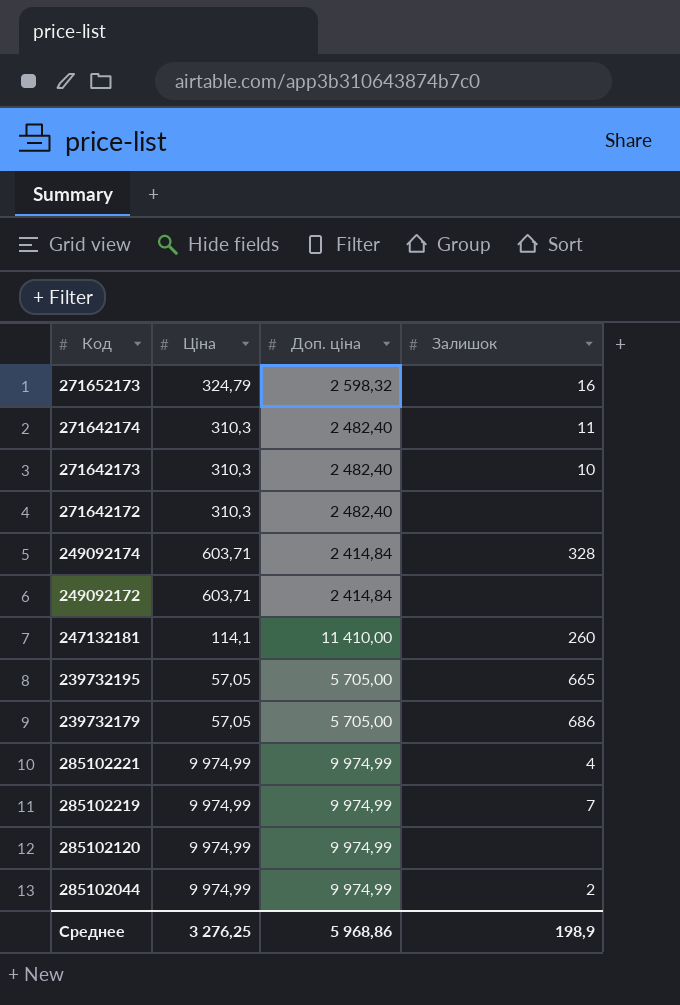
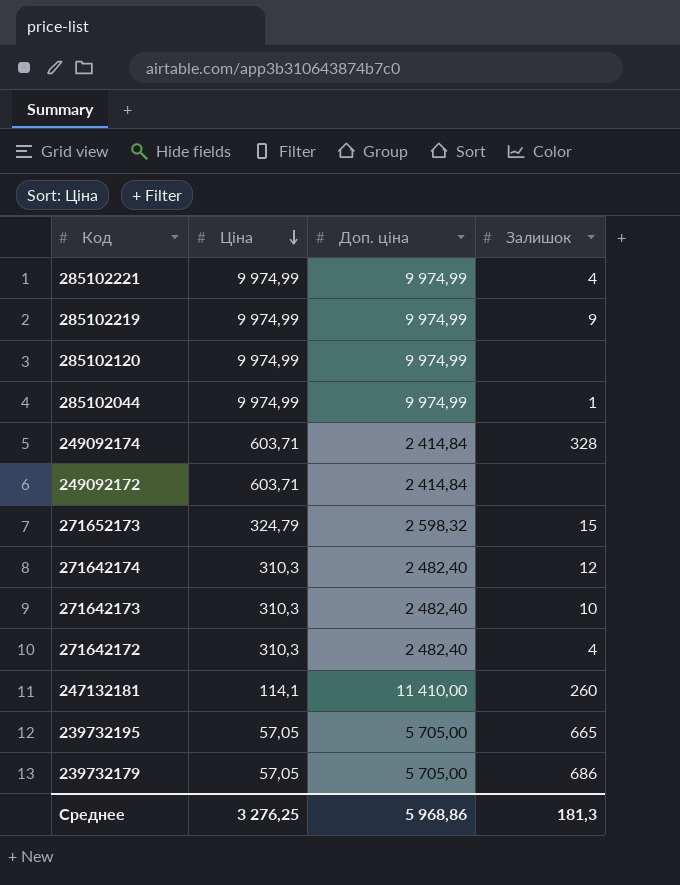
row order: none -> Ціна descending
285102219 | Залишок: 7 -> 9
285102044 | Залишок: 2 -> 1
271652173 | Залишок: 16 -> 15
271642174 | Залишок: 11 -> 12
271642172 | Залишок: none -> 4
Среднее | Залишок: 198,9 -> 181,3

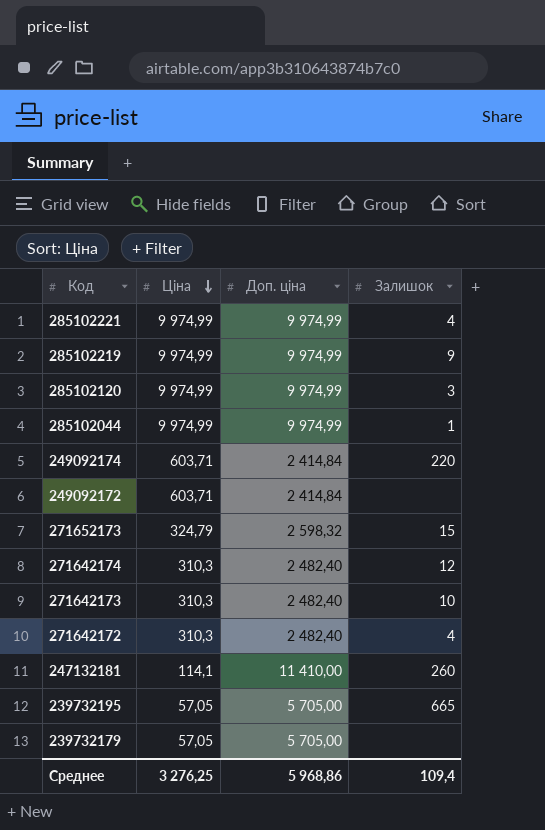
285102120 | Залишок: none -> 3
249092174 | Залишок: 328 -> 220
239732179 | Залишок: 686 -> none
Среднее | Залишок: 181,3 -> 109,4

